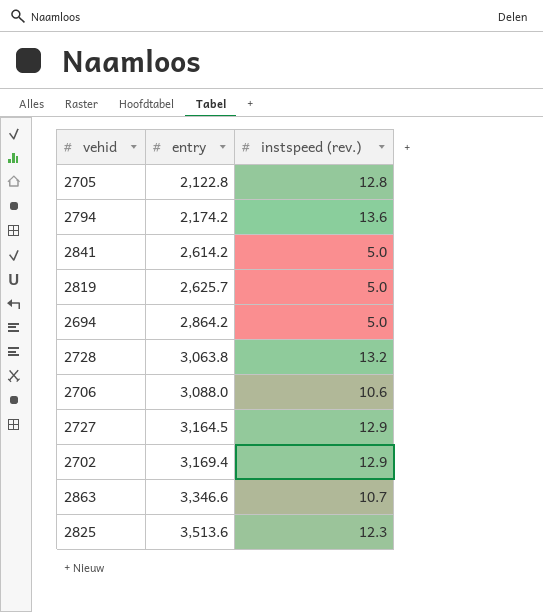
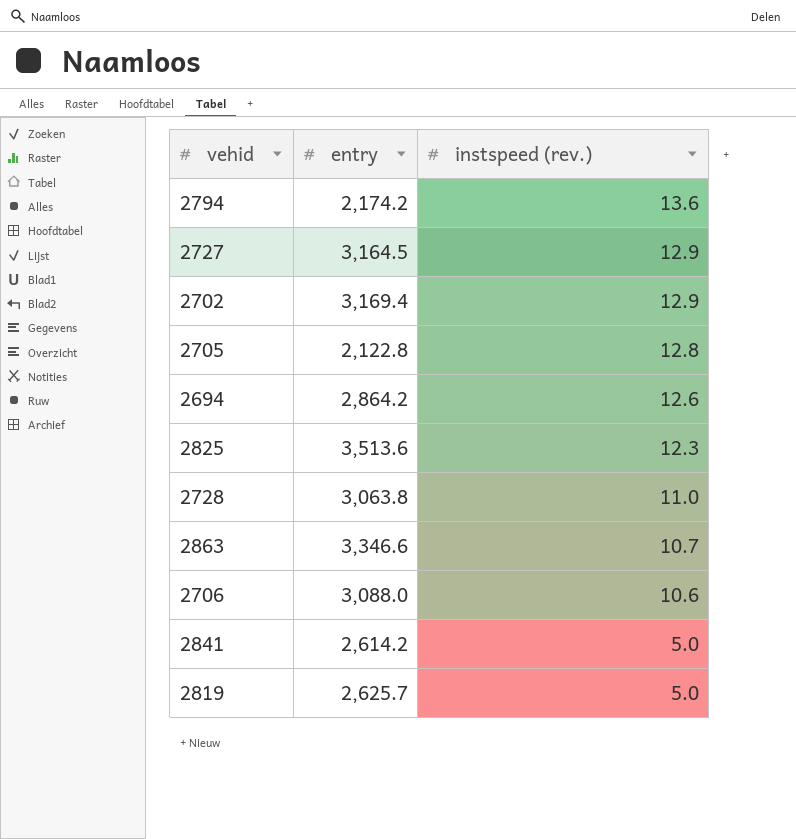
row order: entry ascending -> instspeed (rev.) descending
2694 | instspeed (rev.): 5.0 -> 12.6
2728 | instspeed (rev.): 13.2 -> 11.0

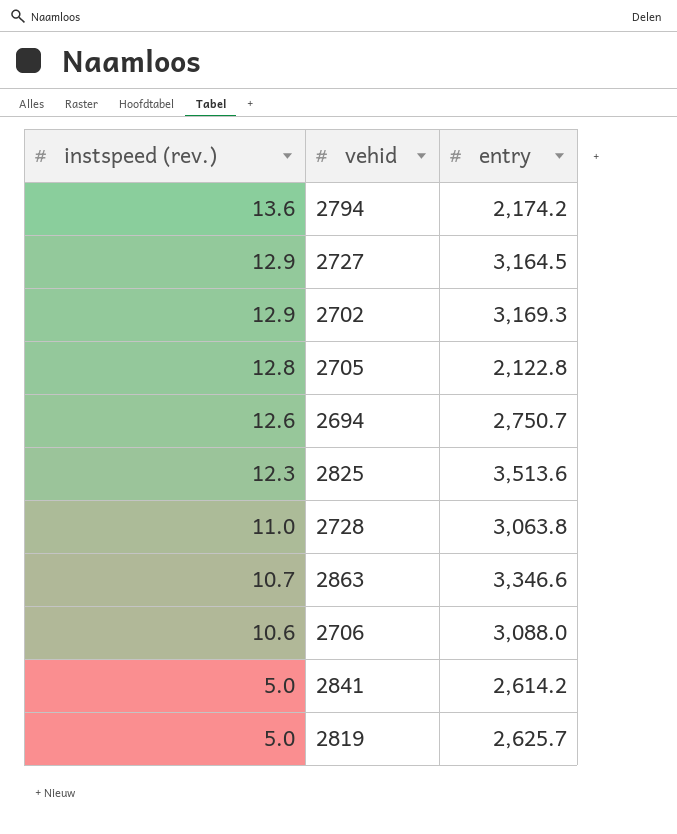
column instspeed (rev.) | position: 3 -> 1
2702 | entry: 3,169.4 -> 3,169.3
2694 | entry: 2,864.2 -> 2,750.7

